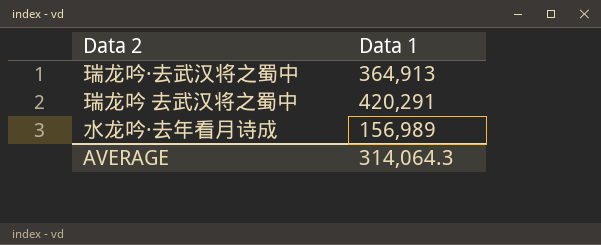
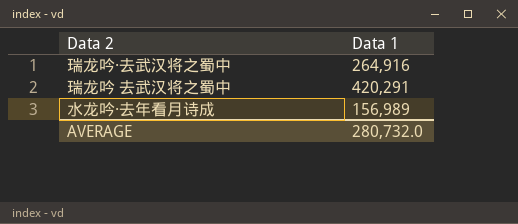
瑞龙吟·去武汉将之蜀中 | Data 1: 364,913 -> 264,916
AVERAGE | Data 1: 314,064.3 -> 280,732.0

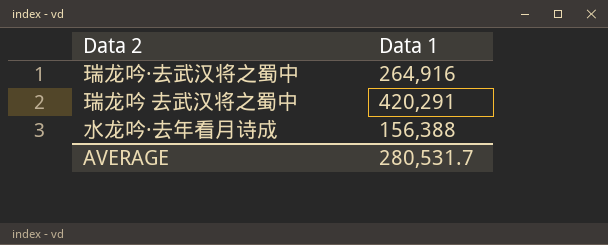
水龙吟·去年看月诗成 | Data 1: 156,989 -> 156,388
AVERAGE | Data 1: 280,732.0 -> 280,531.7

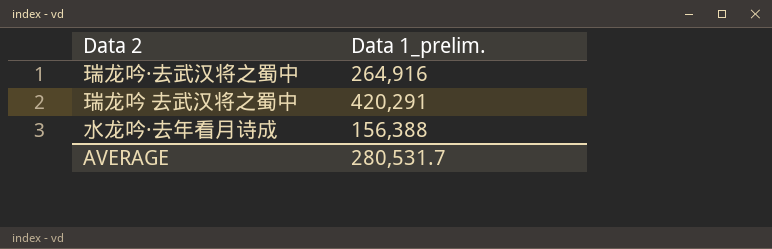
column name: Data 1 -> Data 1_prelim.

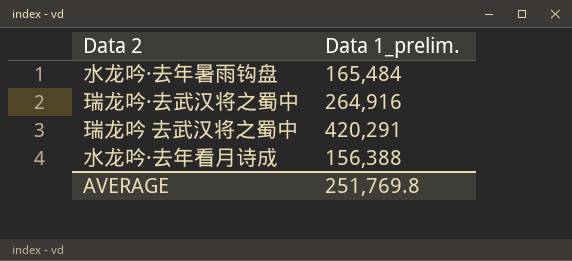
row 水龙吟·去年暑雨钩盘: none -> 165,484
AVERAGE | Data 1_prelim.: 280,531.7 -> 251,769.8

